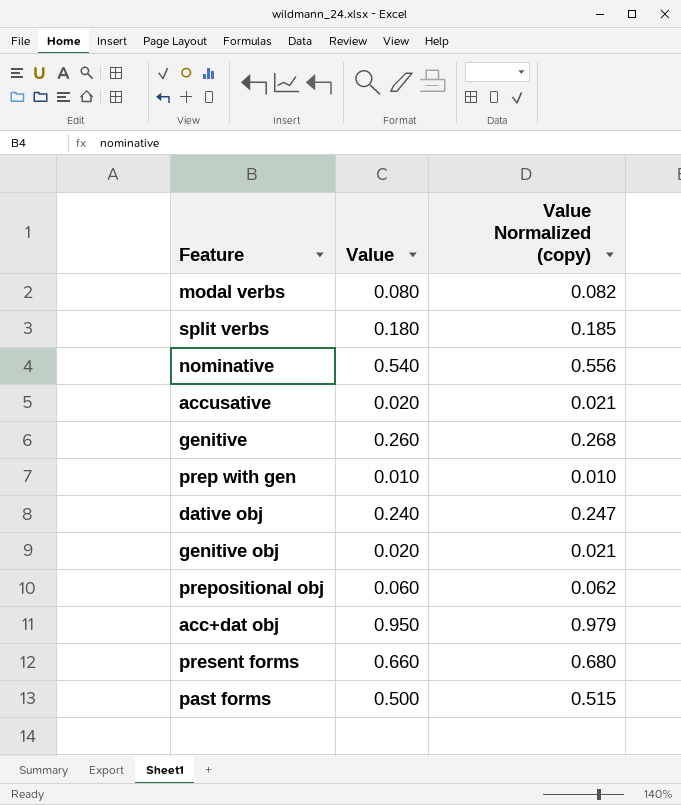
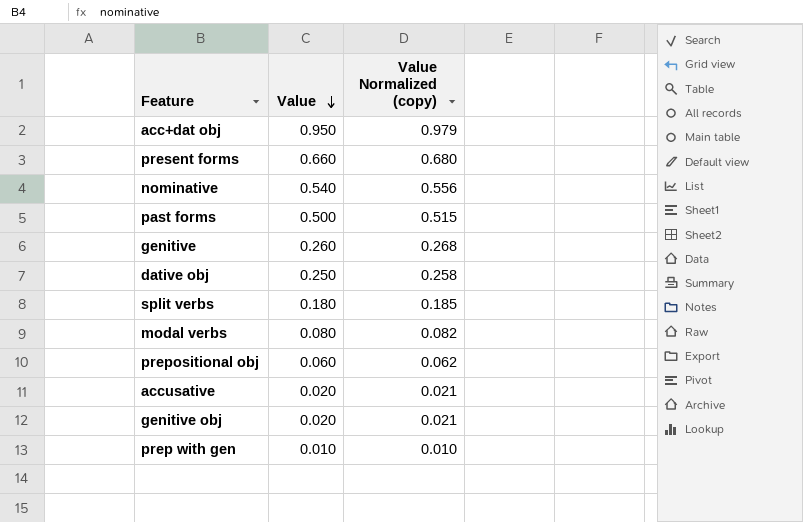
row order: none -> Value descending
dative obj | Value: 0.240 -> 0.250
dative obj | Value Normalized (copy): 0.247 -> 0.258

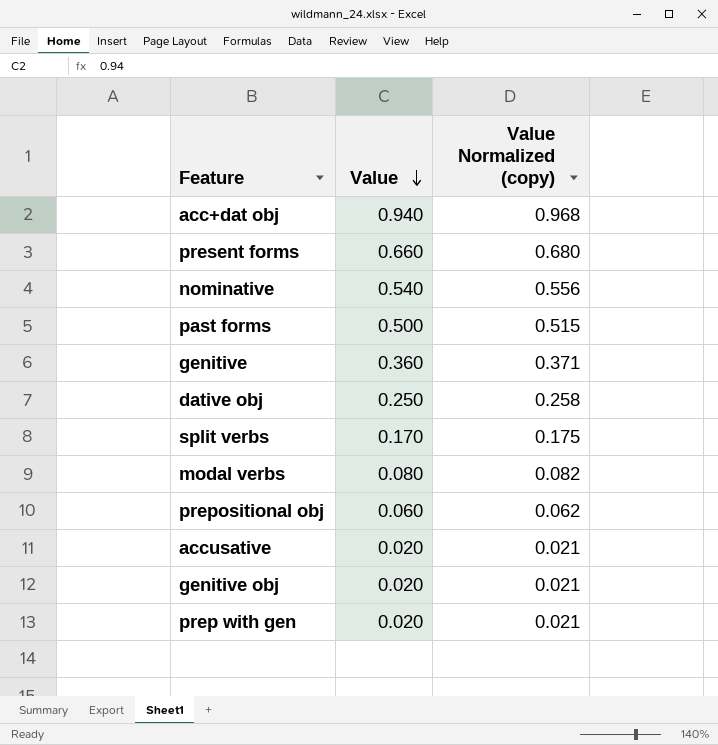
acc+dat obj | Value: 0.950 -> 0.940
acc+dat obj | Value Normalized (copy): 0.979 -> 0.968
genitive | Value: 0.260 -> 0.360
genitive | Value Normalized (copy): 0.268 -> 0.371
split verbs | Value: 0.180 -> 0.170
split verbs | Value Normalized (copy): 0.185 -> 0.175
prep with gen | Value: 0.010 -> 0.020
prep with gen | Value Normalized (copy): 0.010 -> 0.021

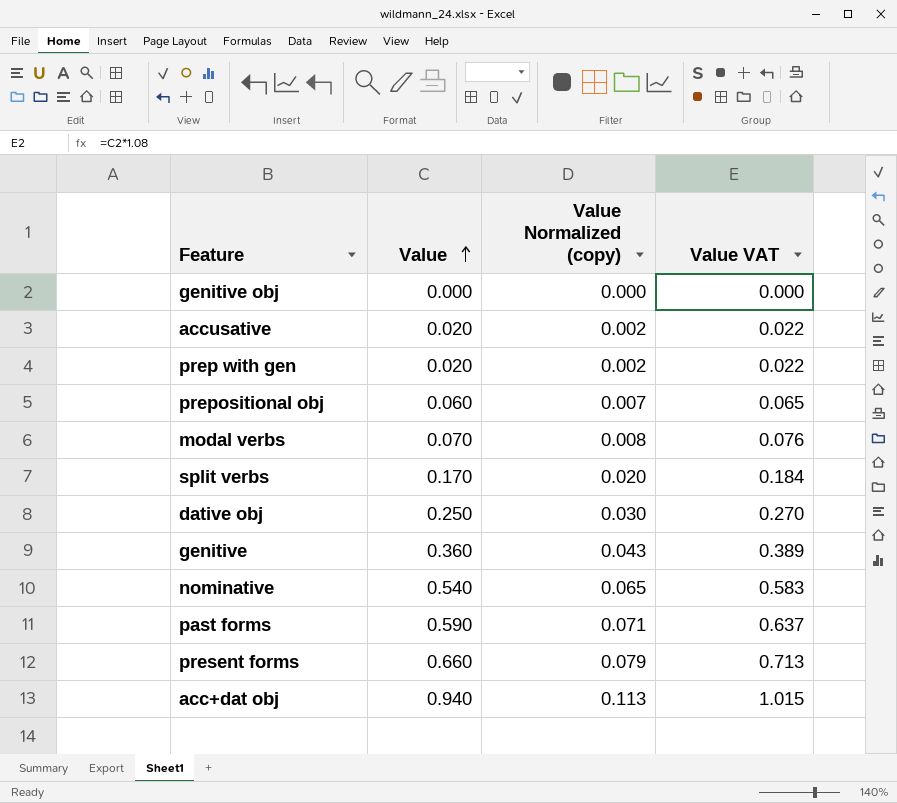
row order: Value descending -> Value ascending
column Value Normalized (copy) | formula: [Value] * 1.03 -> [Value] * 0.12
column Value VAT | formula: none -> [Value] * 1.08
genitive obj | Value: 0.020 -> 0.000
modal verbs | Value: 0.080 -> 0.070
past forms | Value: 0.500 -> 0.590

